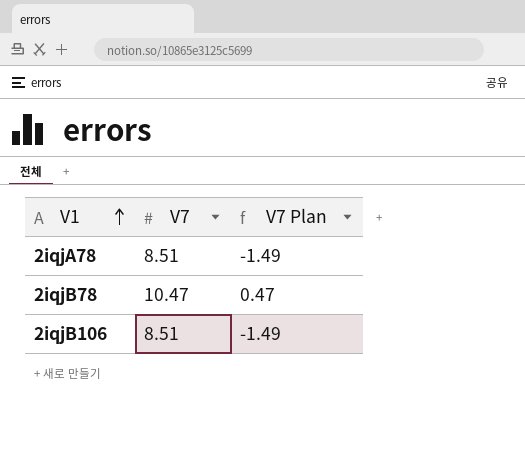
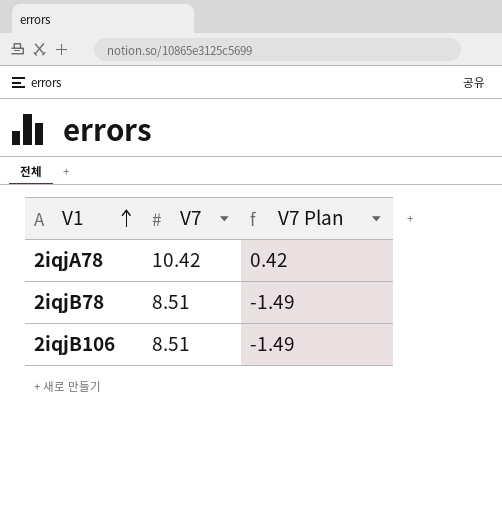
2iqjA78 | V7: 8.51 -> 10.42
2iqjA78 | V7 Plan: -1.49 -> 0.42
2iqjB78 | V7: 10.47 -> 8.51
2iqjB78 | V7 Plan: 0.47 -> -1.49

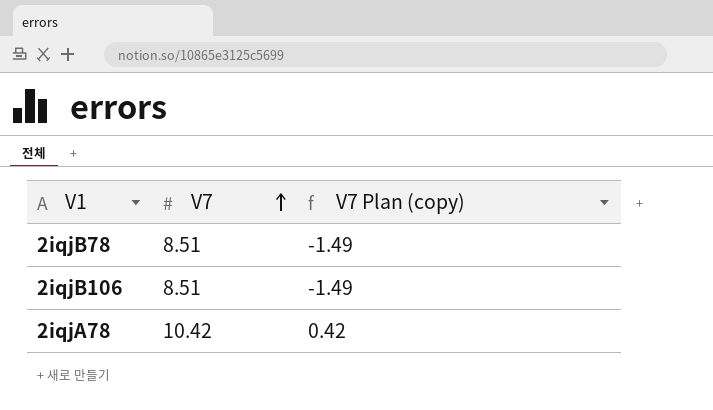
row order: V1 ascending -> V7 ascending
column name: V7 Plan -> V7 Plan (copy)

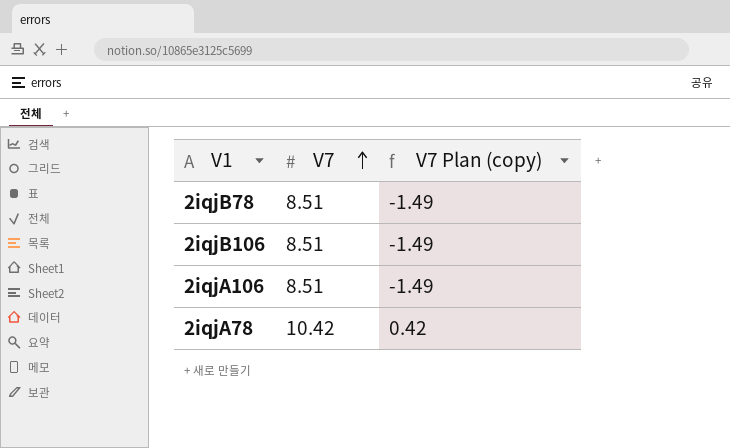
row 2iqjA106: none -> 8.51 | -1.49

